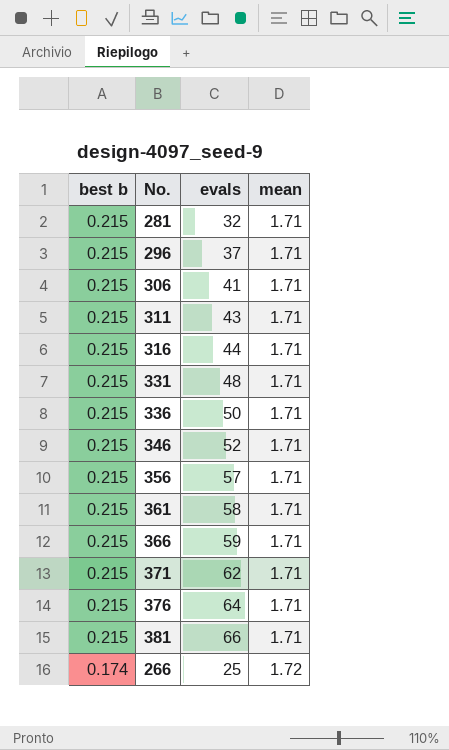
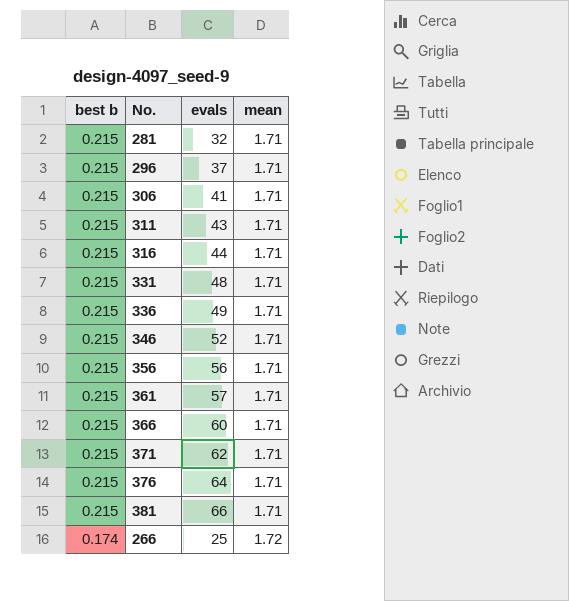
336 | evals: 50 -> 49
356 | evals: 57 -> 56
361 | evals: 58 -> 57
366 | evals: 59 -> 60

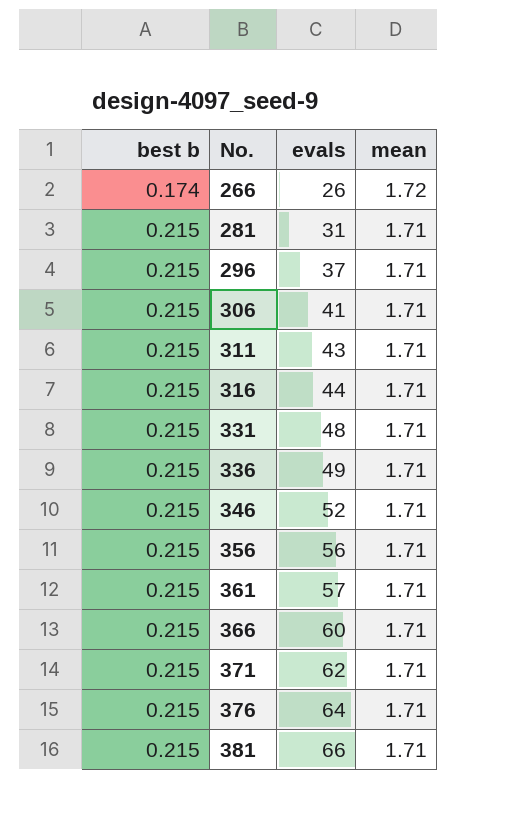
row order: best b descending -> best b ascending
266 | evals: 25 -> 26
281 | evals: 32 -> 31

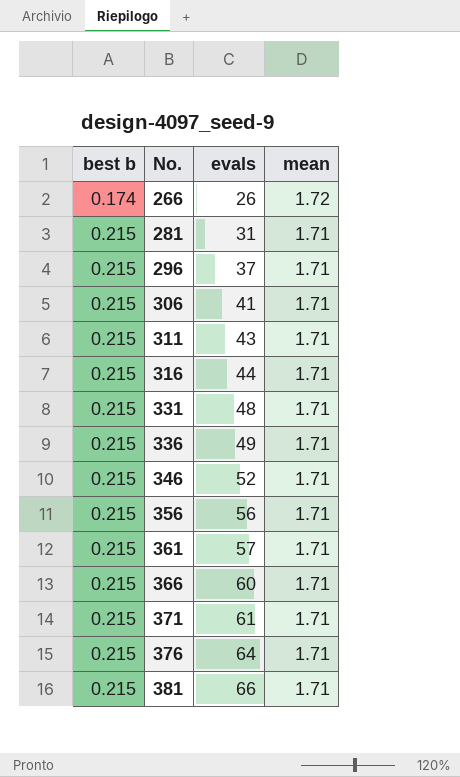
371 | evals: 62 -> 61

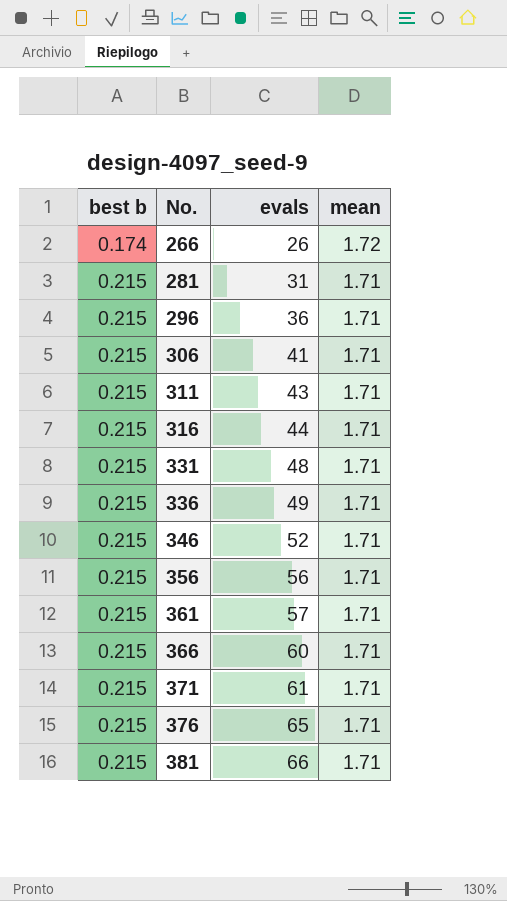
296 | evals: 37 -> 36
376 | evals: 64 -> 65

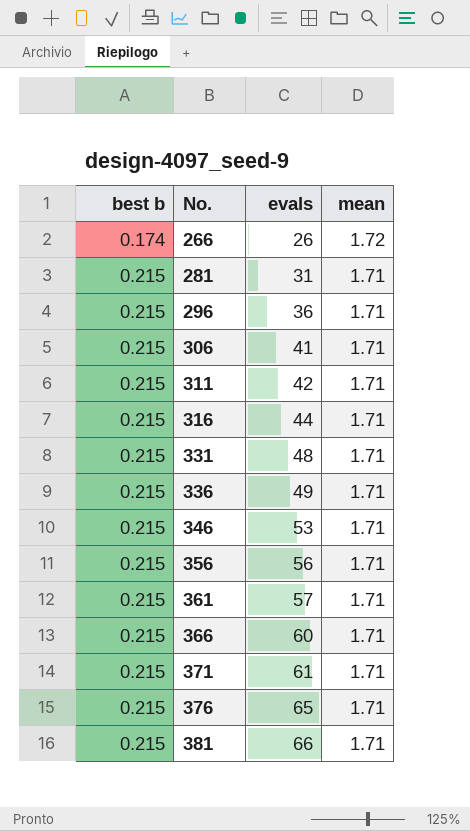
311 | evals: 43 -> 42
346 | evals: 52 -> 53

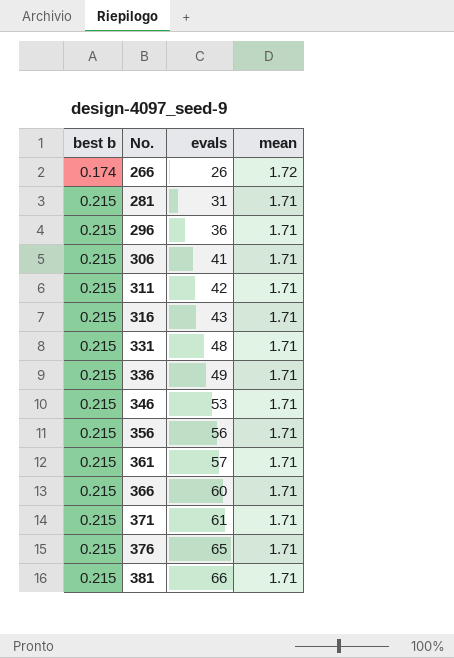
316 | evals: 44 -> 43

